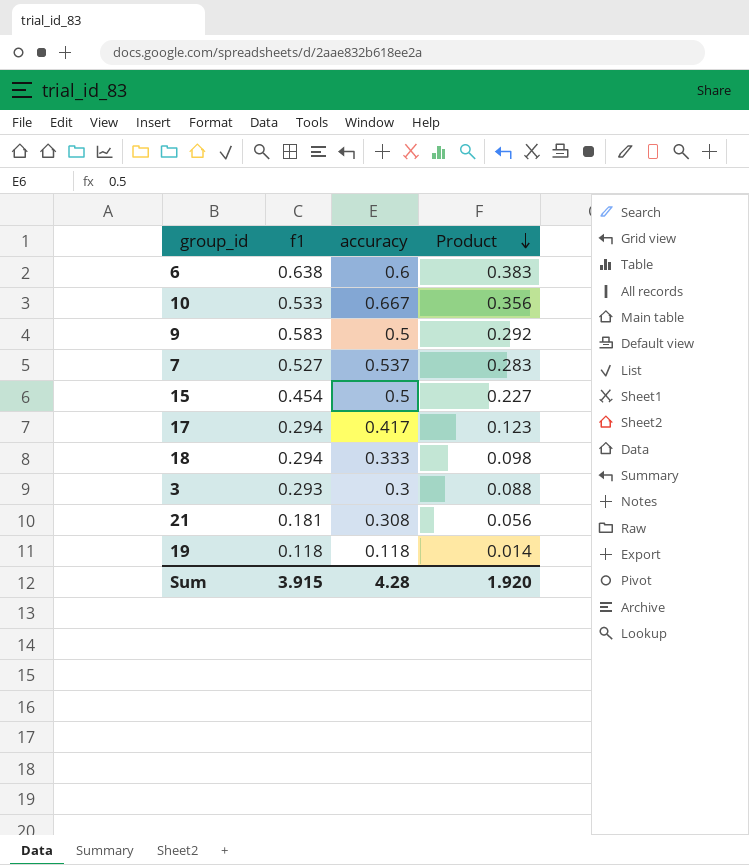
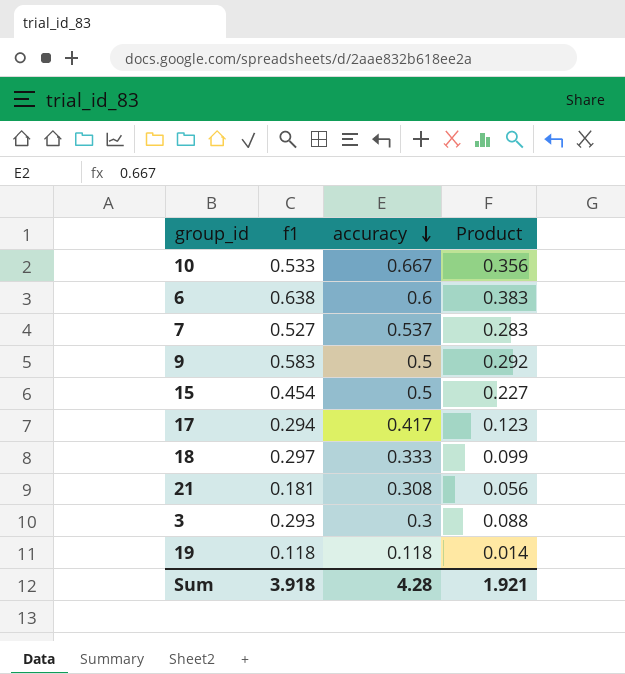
row order: Product descending -> accuracy descending
18 | f1: 0.294 -> 0.297
18 | Product: 0.098 -> 0.099
Sum | f1: 3.915 -> 3.918
Sum | Product: 1.920 -> 1.921

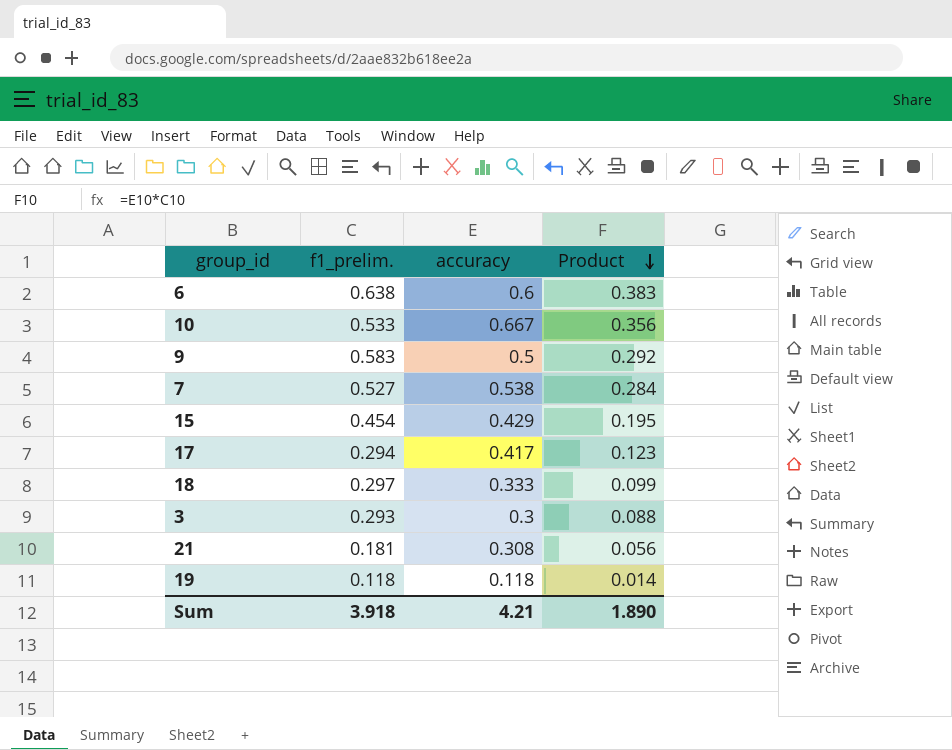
row order: accuracy descending -> Product descending
column name: f1 -> f1_prelim.
7 | accuracy: 0.537 -> 0.538
7 | Product: 0.283 -> 0.284
15 | accuracy: 0.5 -> 0.429
15 | Product: 0.227 -> 0.195
Sum | accuracy: 4.28 -> 4.21
Sum | Product: 1.921 -> 1.890

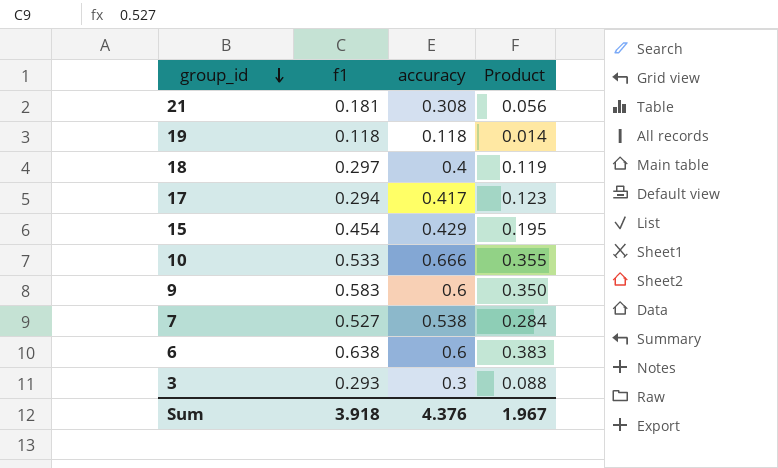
row order: Product descending -> group_id descending
column name: f1_prelim. -> f1
18 | accuracy: 0.333 -> 0.4
18 | Product: 0.099 -> 0.119
10 | accuracy: 0.667 -> 0.666
10 | Product: 0.356 -> 0.355
9 | accuracy: 0.5 -> 0.6
9 | Product: 0.292 -> 0.350
Sum | accuracy: 4.21 -> 4.376
Sum | Product: 1.890 -> 1.967

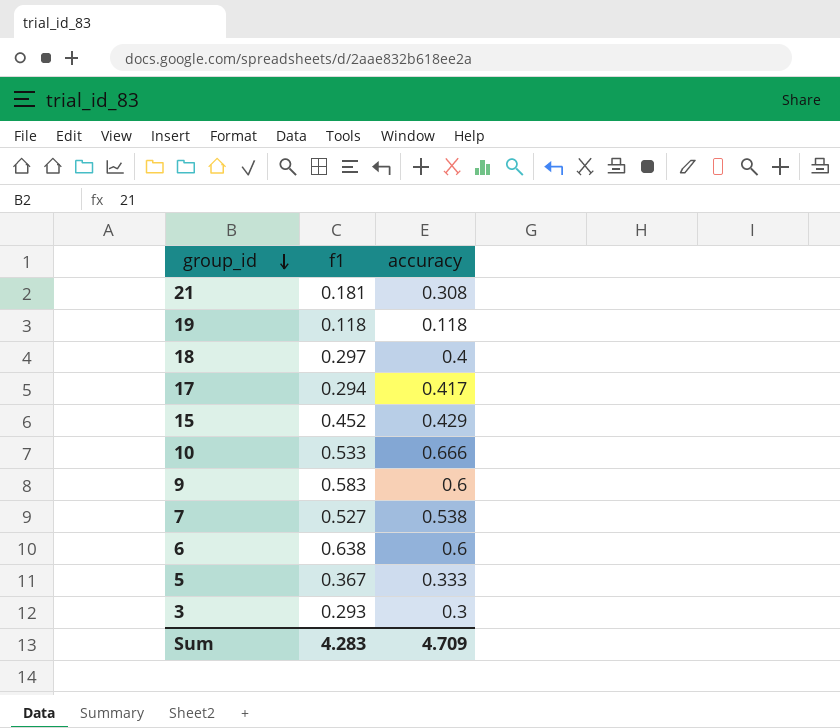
column Product | formula: [f1] * [accuracy] -> none
15 | f1: 0.454 -> 0.452
row 5: none -> 0.367 | 0.333
Sum | f1: 3.918 -> 4.283
Sum | accuracy: 4.376 -> 4.709

